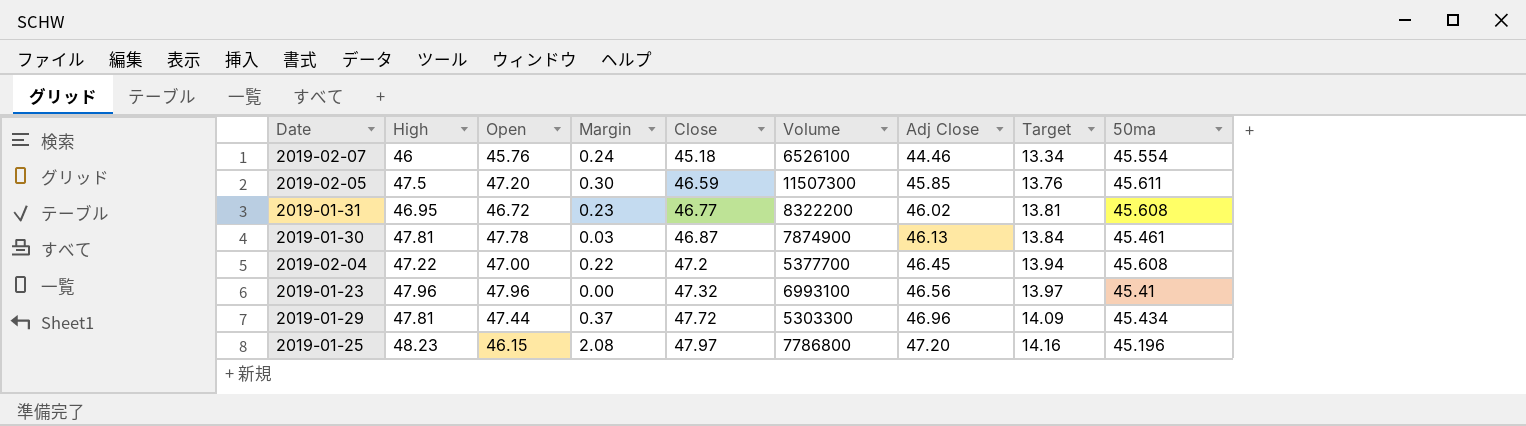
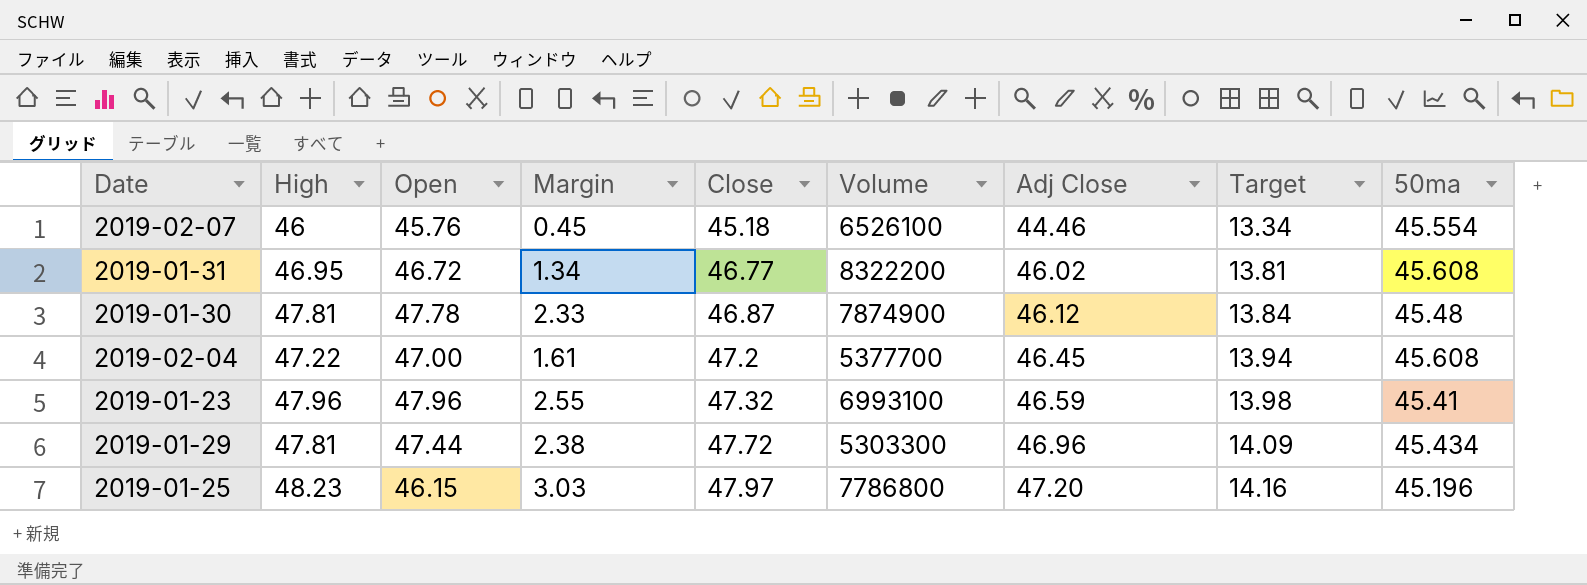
column Margin | formula: [High] - [Open] -> [High] - [50ma]
row 2019-02-05: 47.5 | 47.20 | 0.30 | 46.59 | 11507300 | 45.85 | 13.76 | 45.611 -> none
2019-01-30 | Adj Close: 46.13 -> 46.12
2019-01-30 | 50ma: 45.461 -> 45.48
2019-01-23 | Adj Close: 46.56 -> 46.59
2019-01-23 | Target: 13.97 -> 13.98

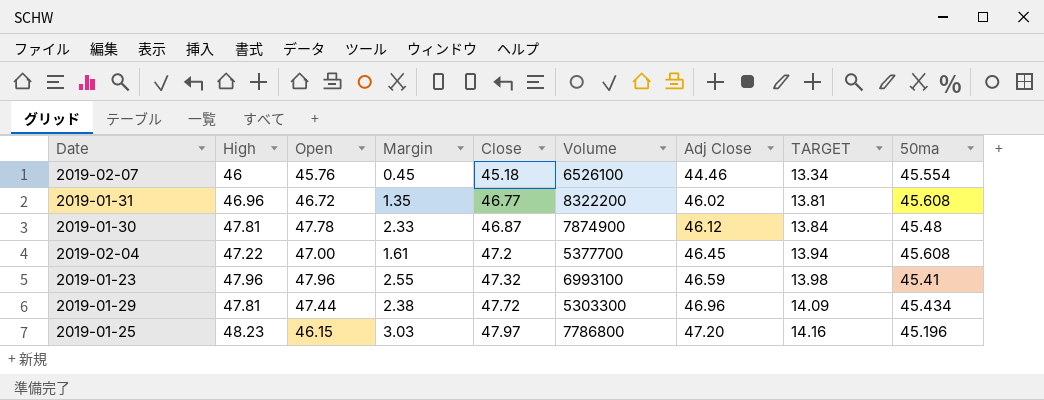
column name: Target -> TARGET
2019-01-31 | High: 46.95 -> 46.96
2019-01-31 | Margin: 1.34 -> 1.35

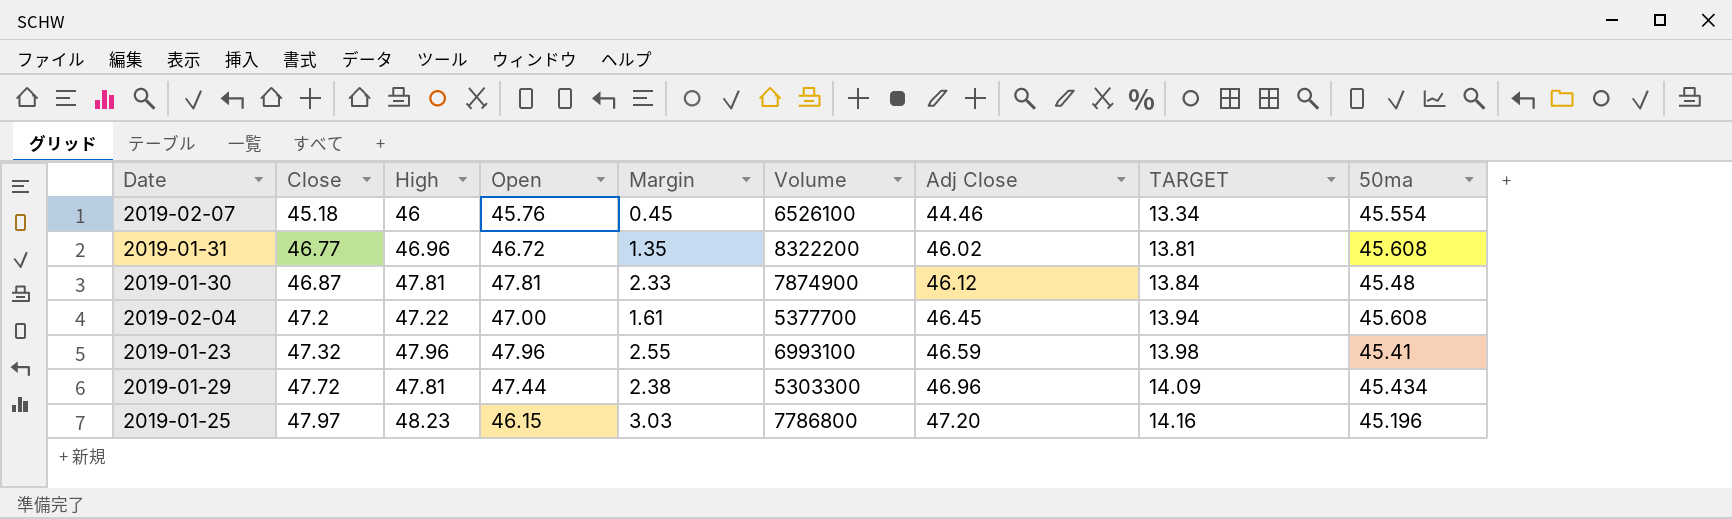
column Close | position: 5 -> 2
2019-01-30 | Open: 47.78 -> 47.81

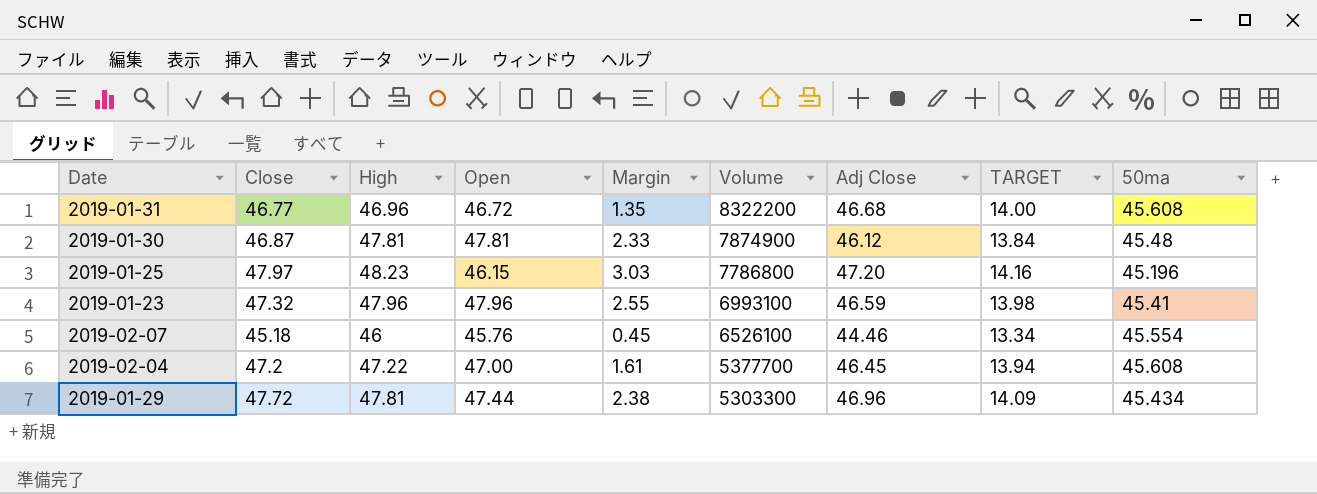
row order: Close ascending -> Volume descending
2019-01-31 | Adj Close: 46.02 -> 46.68
2019-01-31 | TARGET: 13.81 -> 14.00

